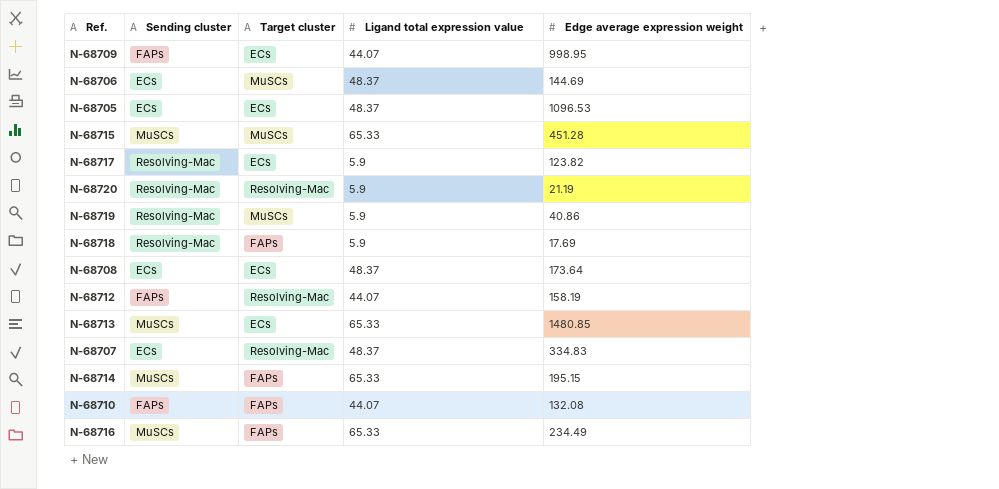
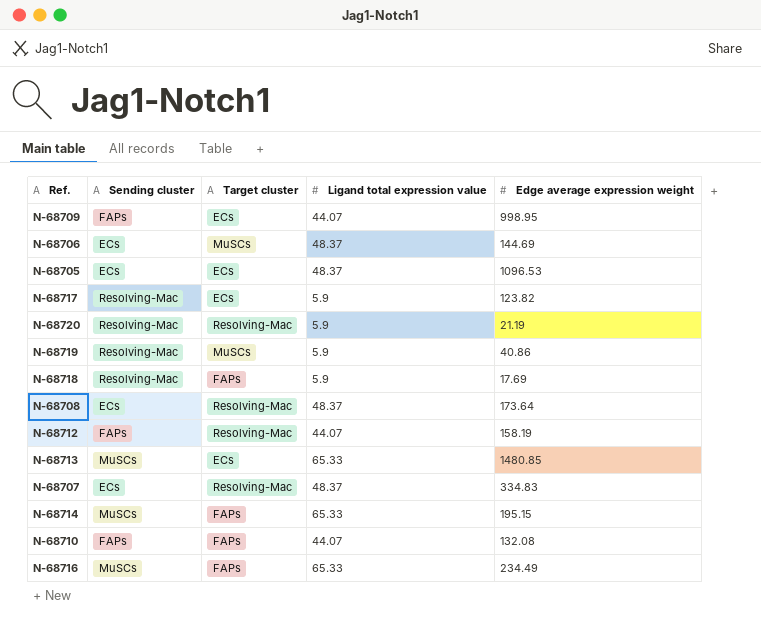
row N-68715: MuSCs | MuSCs | 65.33 | 451.28 -> none
N-68708 | Target cluster: ECs -> Resolving-Mac

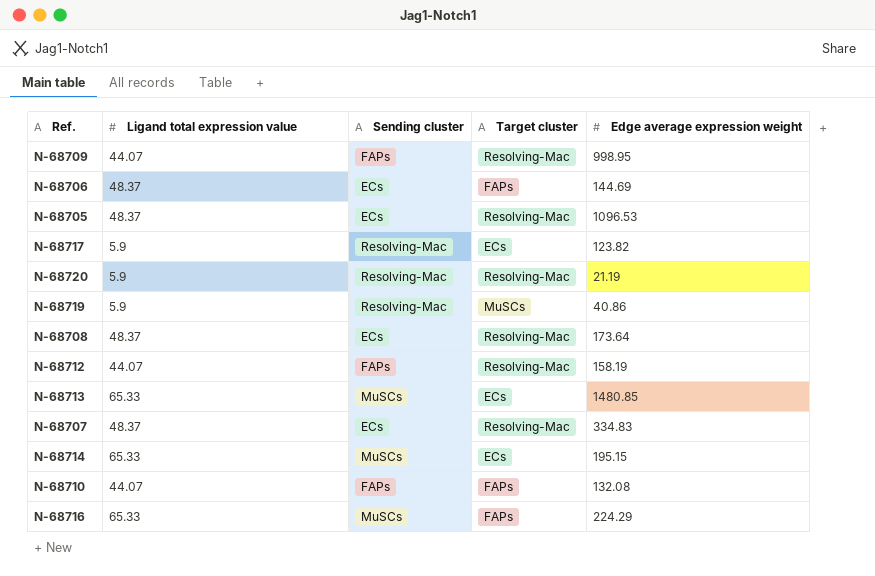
column Ligand total expression value | position: 4 -> 2
row N-68718: Resolving-Mac | FAPs | 5.9 | 17.69 -> none
N-68709 | Target cluster: ECs -> Resolving-Mac
N-68706 | Target cluster: MuSCs -> FAPs
N-68705 | Target cluster: ECs -> Resolving-Mac
N-68714 | Target cluster: FAPs -> ECs
N-68716 | Edge average expression weight: 234.49 -> 224.29

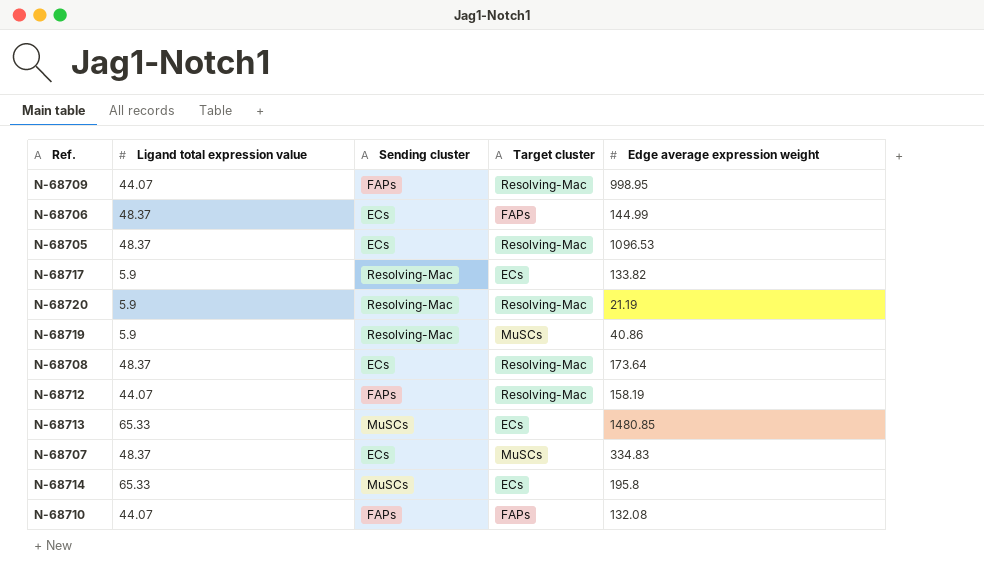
row N-68716: 65.33 | MuSCs | FAPs | 224.29 -> none
N-68706 | Edge average expression weight: 144.69 -> 144.99
N-68717 | Edge average expression weight: 123.82 -> 133.82
N-68707 | Target cluster: Resolving-Mac -> MuSCs
N-68714 | Edge average expression weight: 195.15 -> 195.8

